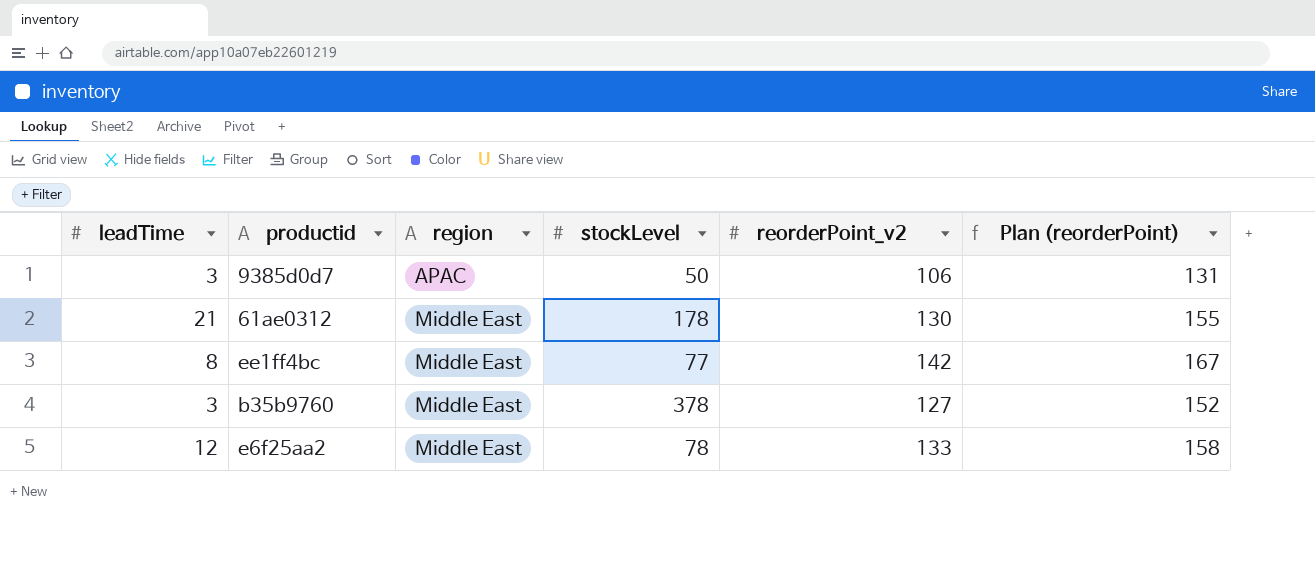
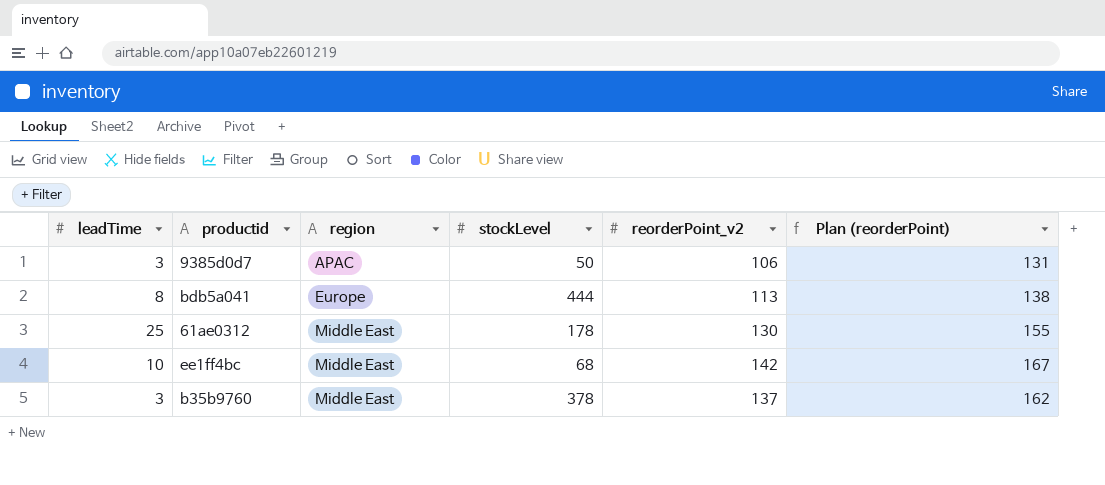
row e6f25aa2: 12 | Middle East | 78 | 133 | 158 -> none
row bdb5a041: none -> 8 | Europe | 444 | 113 | 138
61ae0312 | leadTime: 21 -> 25
ee1ff4bc | leadTime: 8 -> 10
ee1ff4bc | stockLevel: 77 -> 68
b35b9760 | reorderPoint_v2: 127 -> 137
b35b9760 | Plan (reorderPoint): 152 -> 162

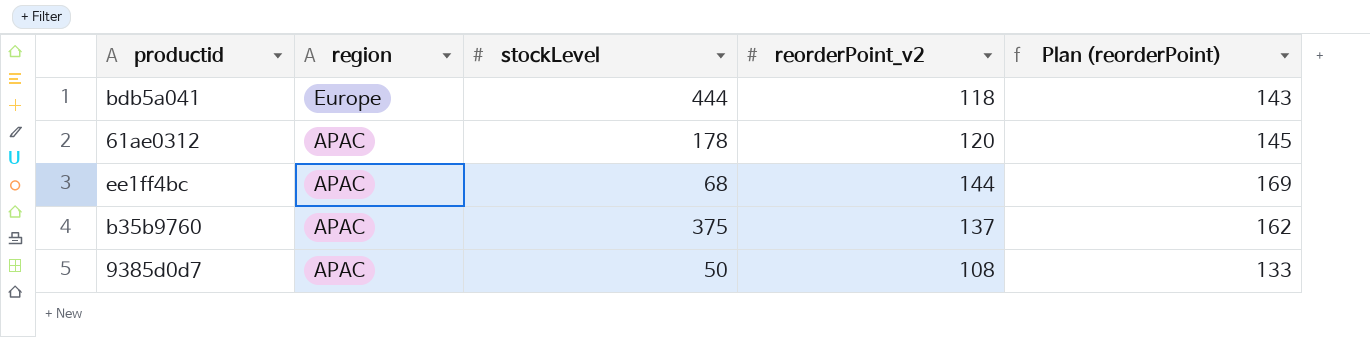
row order: region ascending -> region descending
column leadTime | position: 1 -> none
bdb5a041 | reorderPoint_v2: 113 -> 118
bdb5a041 | Plan (reorderPoint): 138 -> 143
61ae0312 | region: Middle East -> APAC
61ae0312 | reorderPoint_v2: 130 -> 120
61ae0312 | Plan (reorderPoint): 155 -> 145
ee1ff4bc | region: Middle East -> APAC
ee1ff4bc | reorderPoint_v2: 142 -> 144
ee1ff4bc | Plan (reorderPoint): 167 -> 169
b35b9760 | region: Middle East -> APAC
b35b9760 | stockLevel: 378 -> 375
9385d0d7 | reorderPoint_v2: 106 -> 108
9385d0d7 | Plan (reorderPoint): 131 -> 133

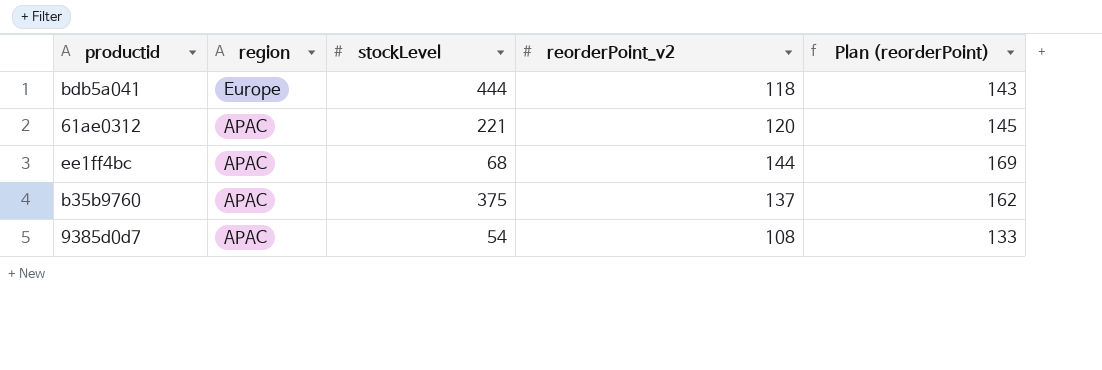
61ae0312 | stockLevel: 178 -> 221
9385d0d7 | stockLevel: 50 -> 54

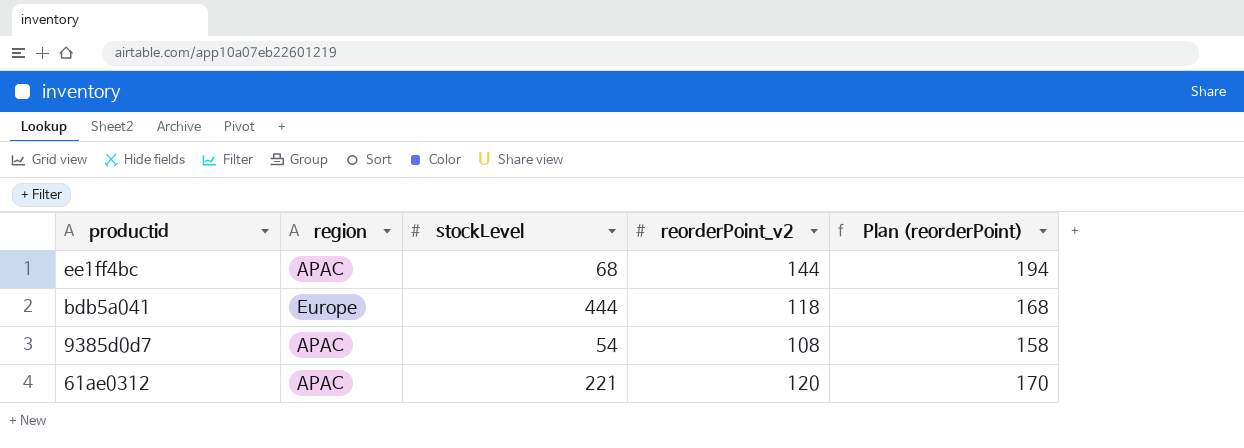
row order: region descending -> productid descending
column Plan (reorderPoint) | formula: [reorderPoint_v2] + 25 -> [reorderPoint_v2] + 50
row b35b9760: APAC | 375 | 137 | 162 -> none

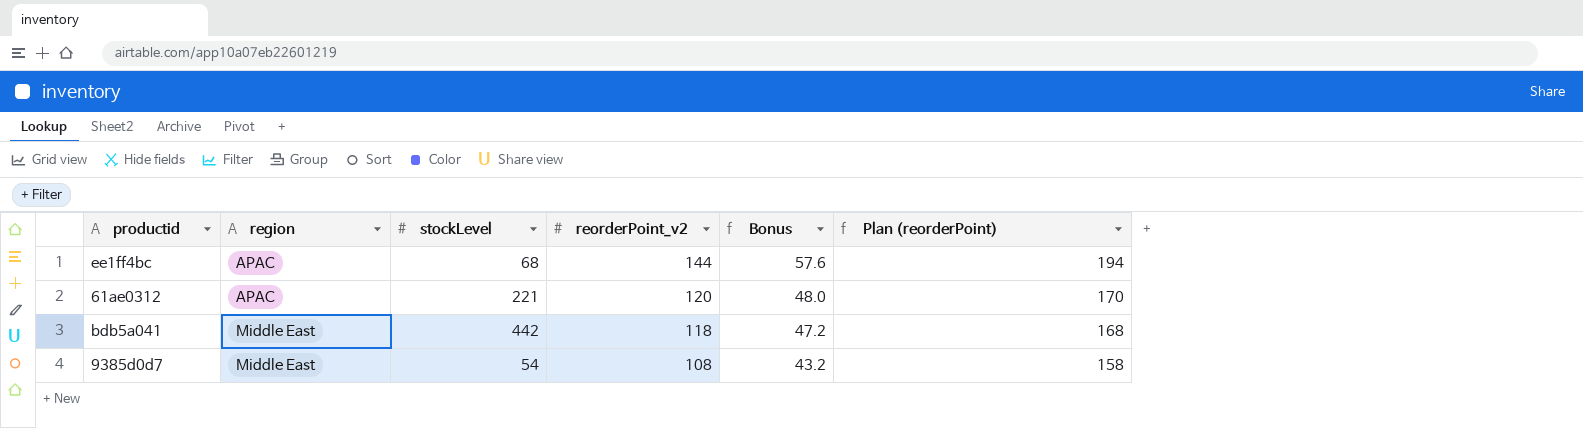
row order: productid descending -> region ascending
column Bonus | formula: none -> [reorderPoint_v2] * 0.4
bdb5a041 | region: Europe -> Middle East
bdb5a041 | stockLevel: 444 -> 442
9385d0d7 | region: APAC -> Middle East

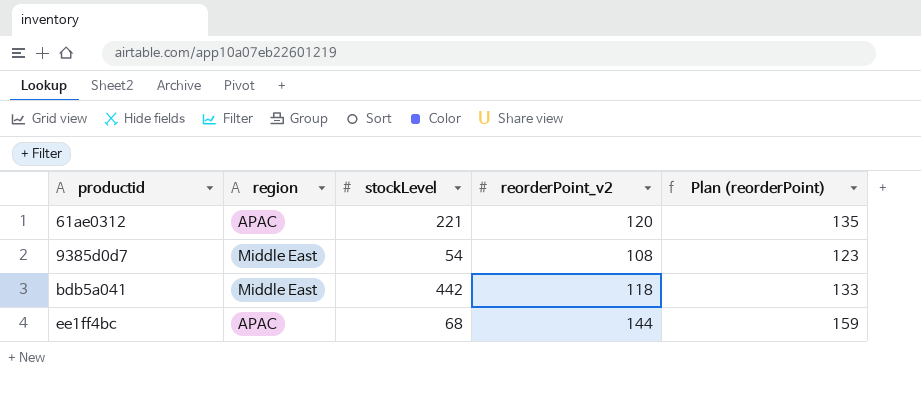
row order: region ascending -> productid ascending
column Bonus | formula: [reorderPoint_v2] * 0.4 -> none
column Plan (reorderPoint) | formula: [reorderPoint_v2] + 50 -> [reorderPoint_v2] + 15

